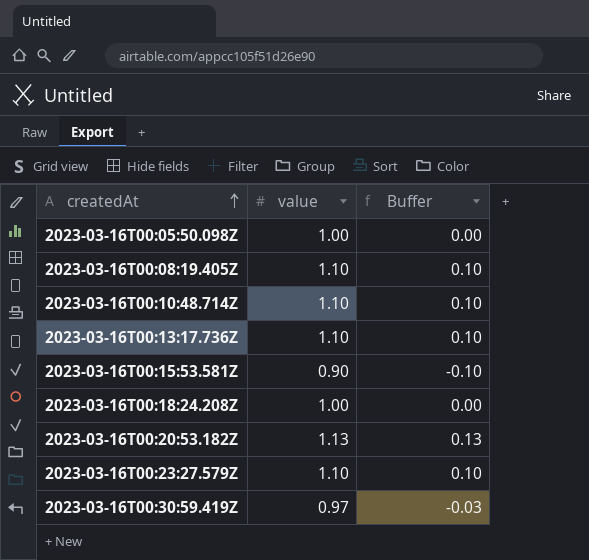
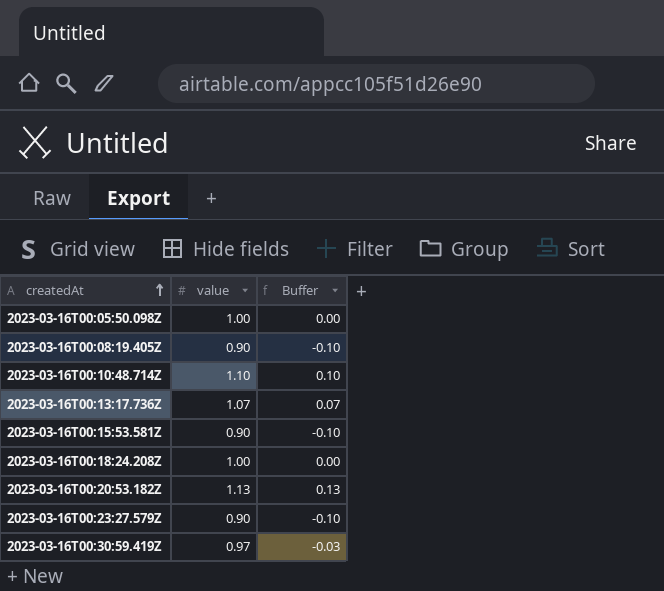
2023-03-16T00:08:19.405Z | value: 1.10 -> 0.90
2023-03-16T00:08:19.405Z | Buffer: 0.10 -> -0.10
2023-03-16T00:13:17.736Z | value: 1.10 -> 1.07
2023-03-16T00:13:17.736Z | Buffer: 0.10 -> 0.07
2023-03-16T00:23:27.579Z | value: 1.10 -> 0.90
2023-03-16T00:23:27.579Z | Buffer: 0.10 -> -0.10

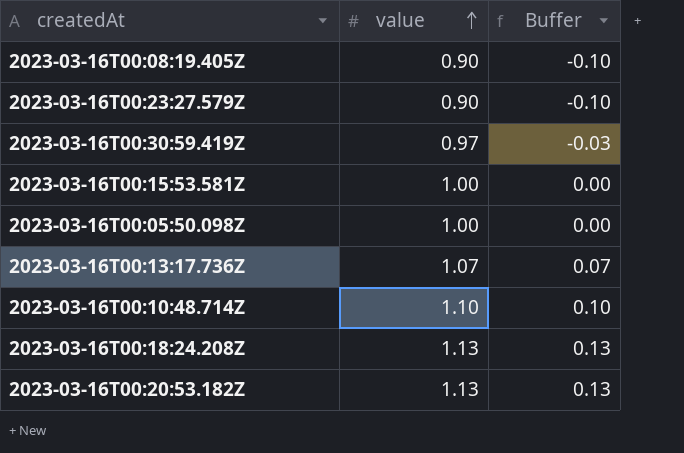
row order: createdAt ascending -> value ascending
2023-03-16T00:15:53.581Z | value: 0.90 -> 1.00
2023-03-16T00:15:53.581Z | Buffer: -0.10 -> 0.00
2023-03-16T00:18:24.208Z | value: 1.00 -> 1.13
2023-03-16T00:18:24.208Z | Buffer: 0.00 -> 0.13

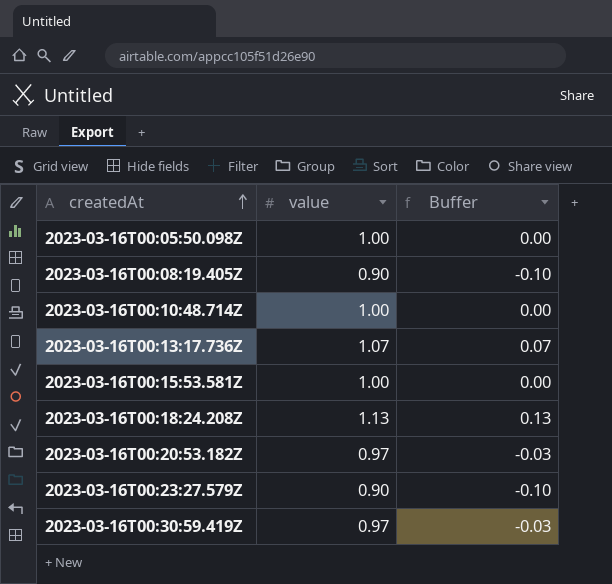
row order: value ascending -> createdAt ascending
2023-03-16T00:10:48.714Z | value: 1.10 -> 1.00
2023-03-16T00:10:48.714Z | Buffer: 0.10 -> 0.00
2023-03-16T00:20:53.182Z | value: 1.13 -> 0.97
2023-03-16T00:20:53.182Z | Buffer: 0.13 -> -0.03

